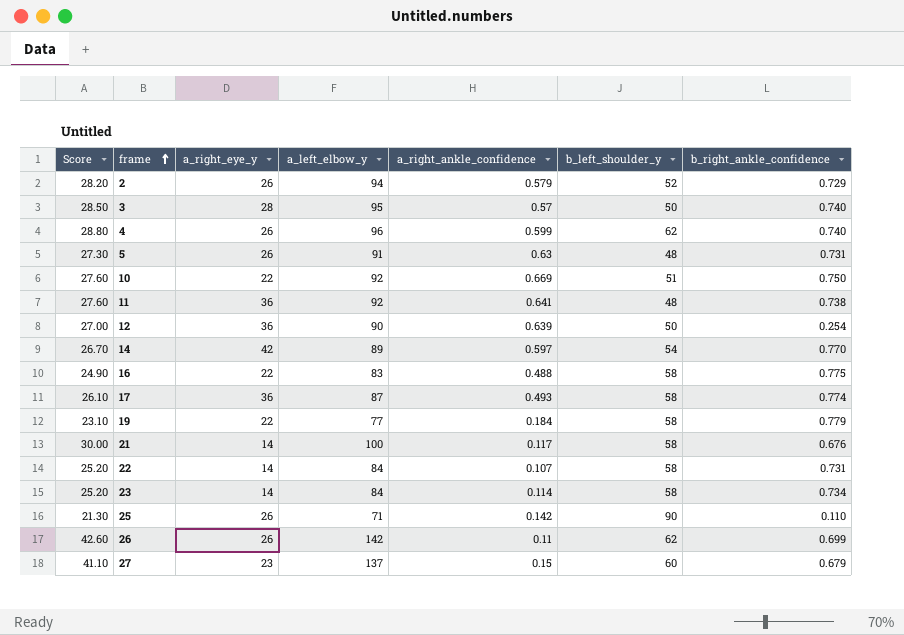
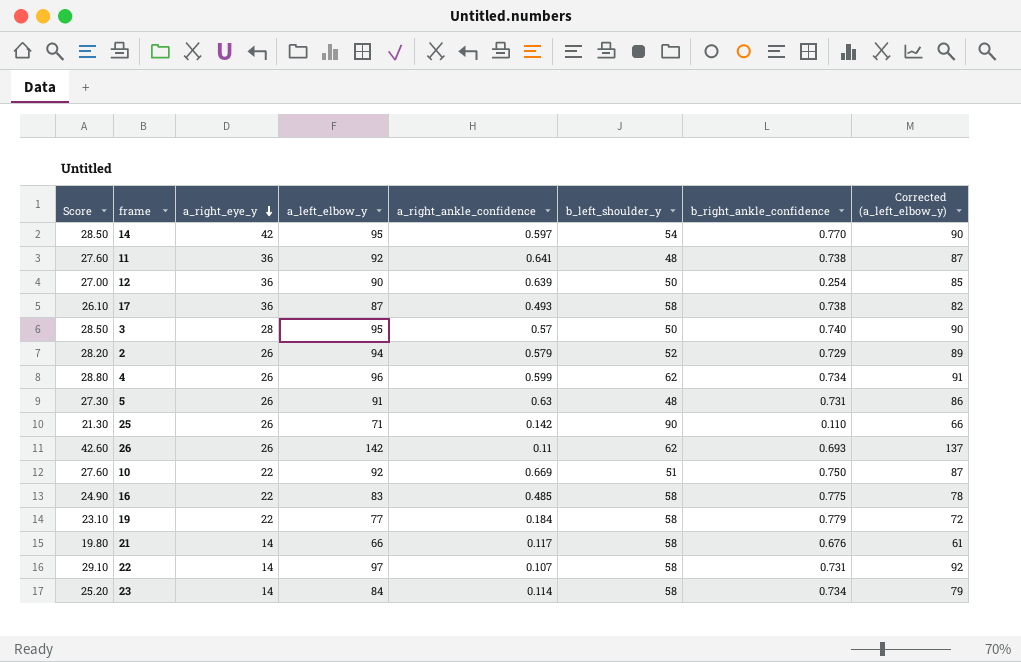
row order: frame ascending -> a_right_eye_y descending
column Corrected (a_left_elbow_y) | formula: none -> [a_left_elbow_y] - 5
row 27: 41.10 | 23 | 137 | 0.15 | 60 | 0.679 -> none
14 | Score: 26.70 -> 28.50
14 | a_left_elbow_y: 89 -> 95
17 | b_right_ankle_confidence: 0.774 -> 0.738
4 | b_right_ankle_confidence: 0.740 -> 0.734
26 | b_right_ankle_confidence: 0.699 -> 0.693
16 | a_right_ankle_confidence: 0.488 -> 0.485
21 | Score: 30.00 -> 19.80
21 | a_left_elbow_y: 100 -> 66
22 | Score: 25.20 -> 29.10
22 | a_left_elbow_y: 84 -> 97

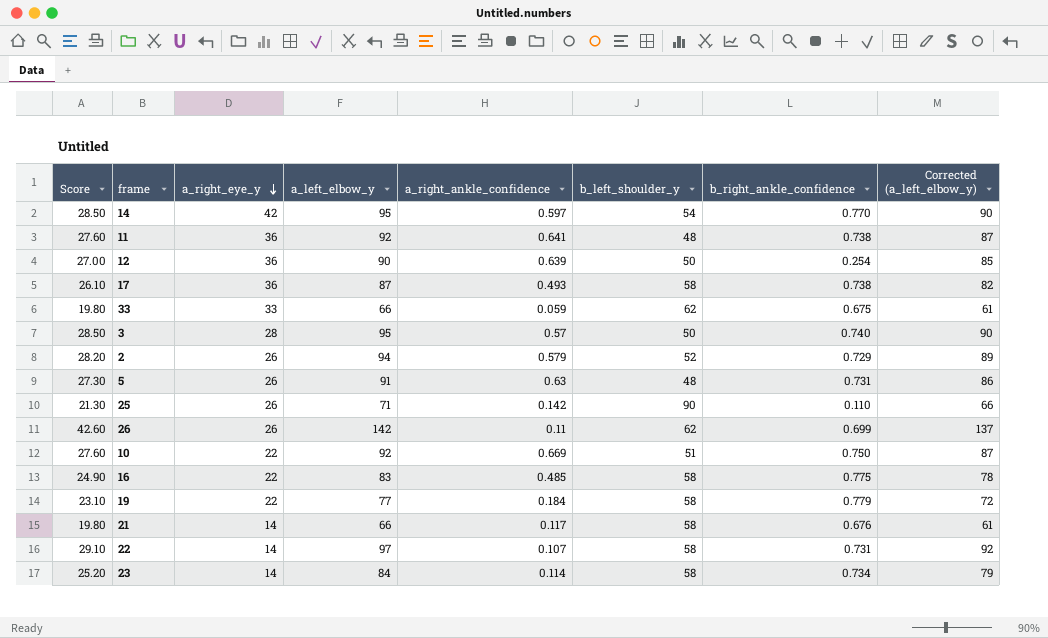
row 4: 28.80 | 26 | 96 | 0.599 | 62 | 0.734 | 91 -> none
row 33: none -> 19.80 | 33 | 66 | 0.059 | 62 | 0.675 | 61
26 | b_right_ankle_confidence: 0.693 -> 0.699

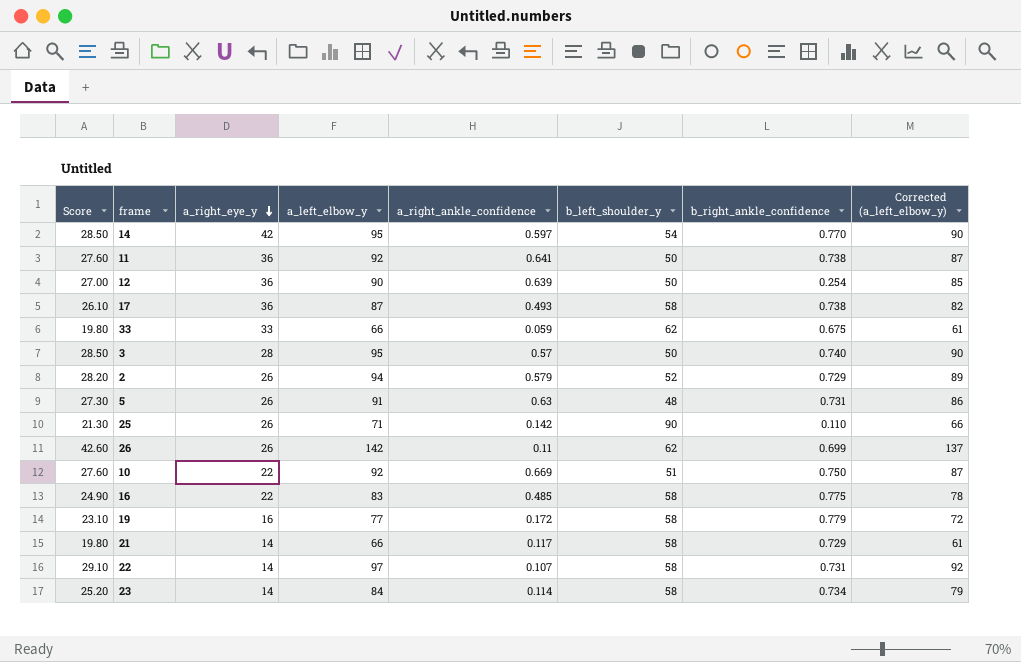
11 | b_left_shoulder_y: 48 -> 50
19 | a_right_eye_y: 22 -> 16
19 | a_right_ankle_confidence: 0.184 -> 0.172
21 | b_right_ankle_confidence: 0.676 -> 0.729

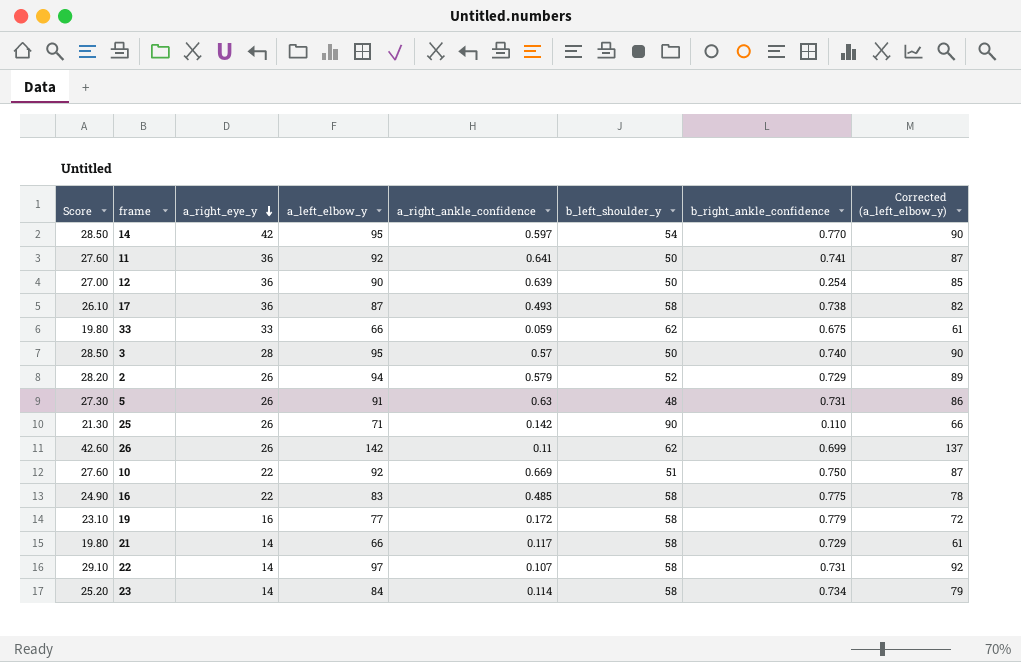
11 | b_right_ankle_confidence: 0.738 -> 0.741

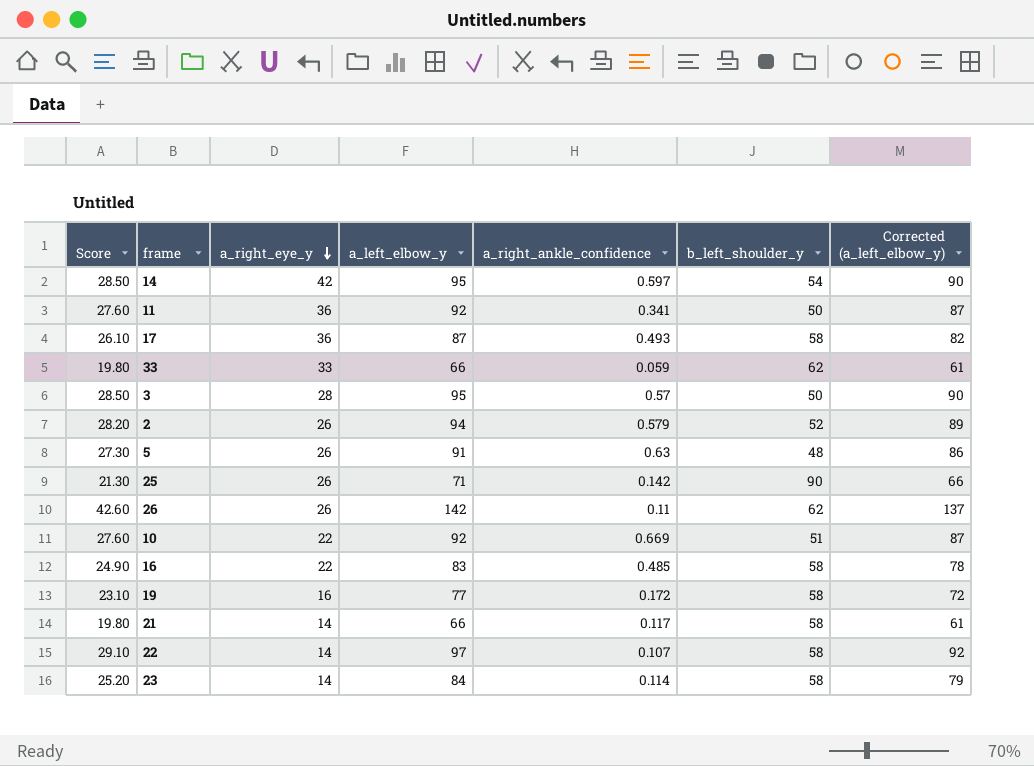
column b_right_ankle_confidence | position: 7 -> none
row 12: 27.00 | 36 | 90 | 0.639 | 50 | 0.254 | 85 -> none
11 | a_right_ankle_confidence: 0.641 -> 0.341

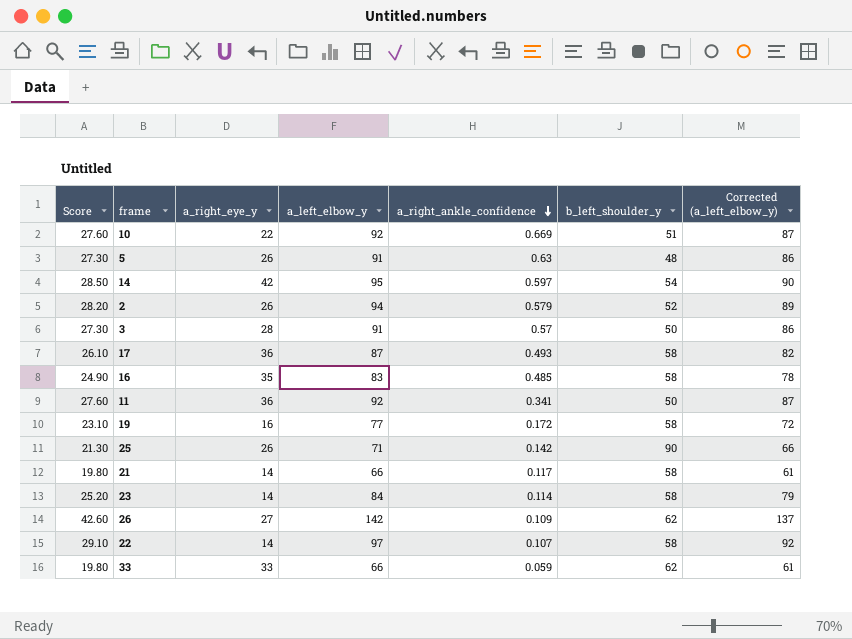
row order: a_right_eye_y descending -> a_right_ankle_confidence descending
3 | Score: 28.50 -> 27.30
3 | a_left_elbow_y: 95 -> 91
3 | Corrected (a_left_elbow_y): 90 -> 86
16 | a_right_eye_y: 22 -> 35
26 | a_right_eye_y: 26 -> 27
26 | a_right_ankle_confidence: 0.11 -> 0.109

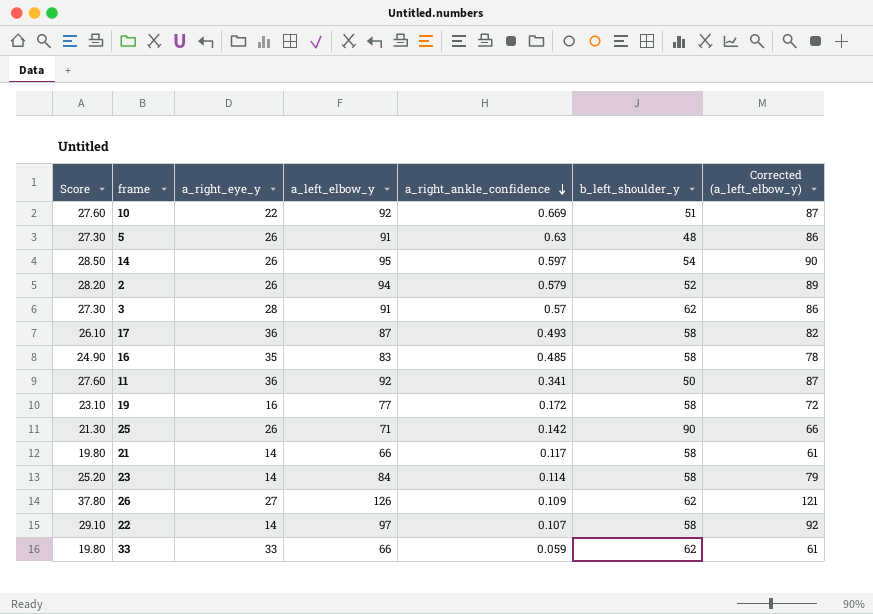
14 | a_right_eye_y: 42 -> 26
3 | b_left_shoulder_y: 50 -> 62
26 | Score: 42.60 -> 37.80
26 | a_left_elbow_y: 142 -> 126
26 | Corrected (a_left_elbow_y): 137 -> 121

